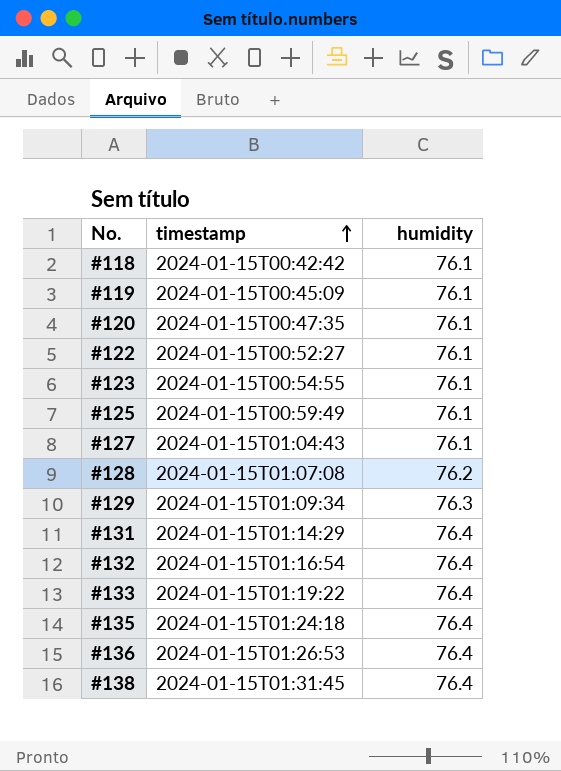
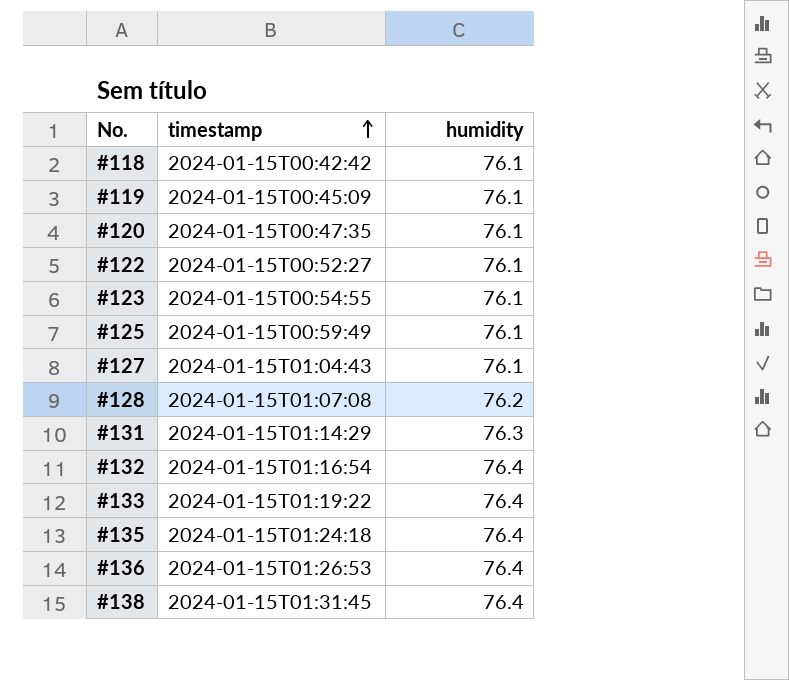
row #129: 2024-01-15T01:09:34 | 76.3 -> none
#131 | humidity: 76.4 -> 76.3

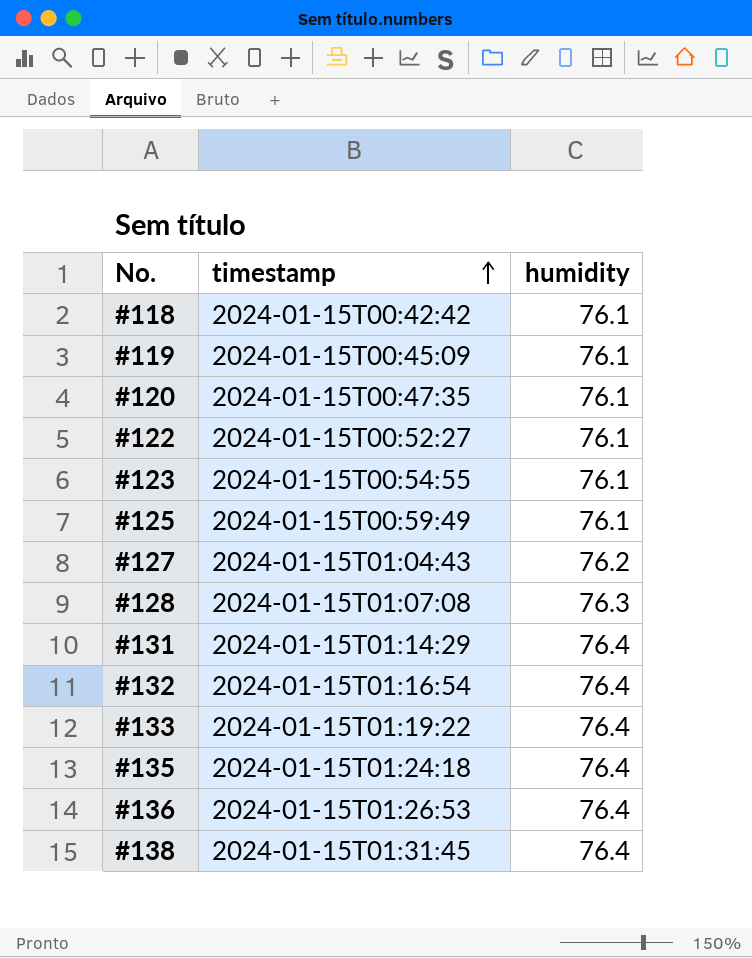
#127 | humidity: 76.1 -> 76.2
#128 | humidity: 76.2 -> 76.3
#131 | humidity: 76.3 -> 76.4

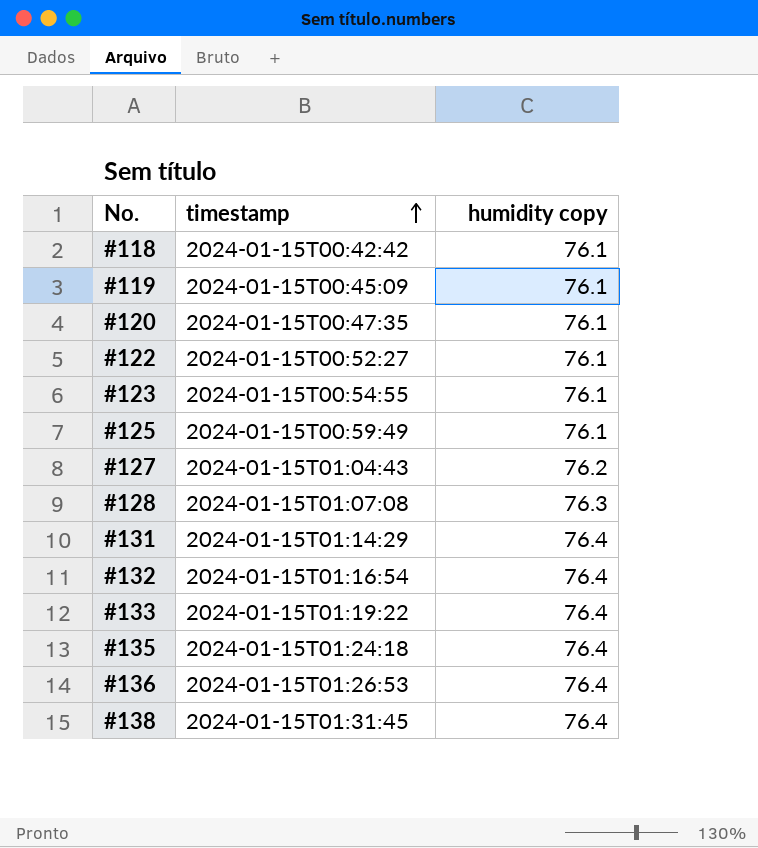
column name: humidity -> humidity copy

